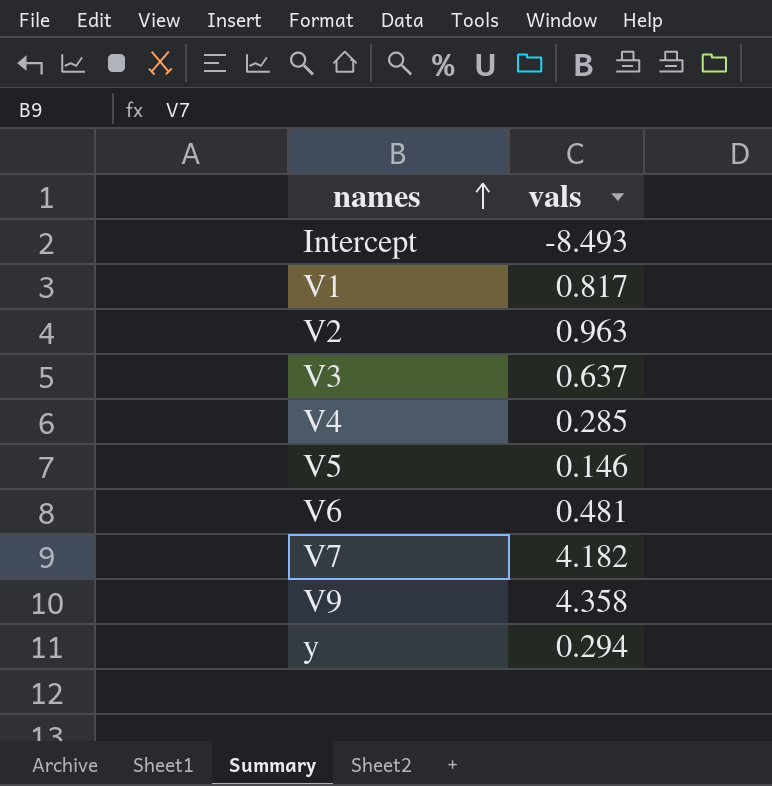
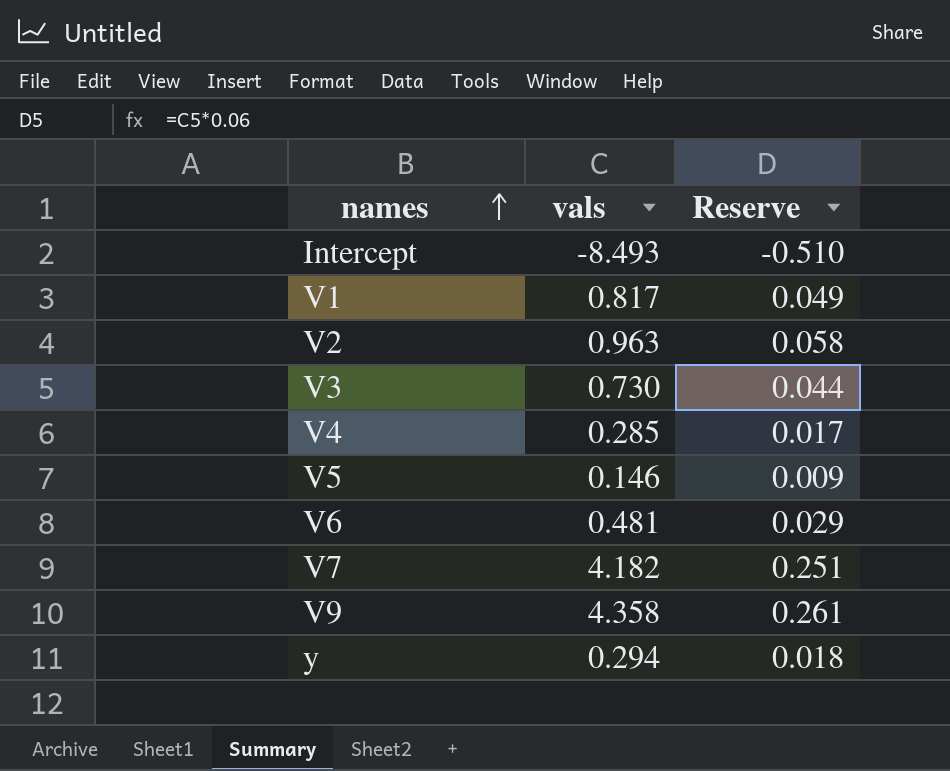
column Reserve | formula: none -> [vals] * 0.06
V3 | vals: 0.637 -> 0.730

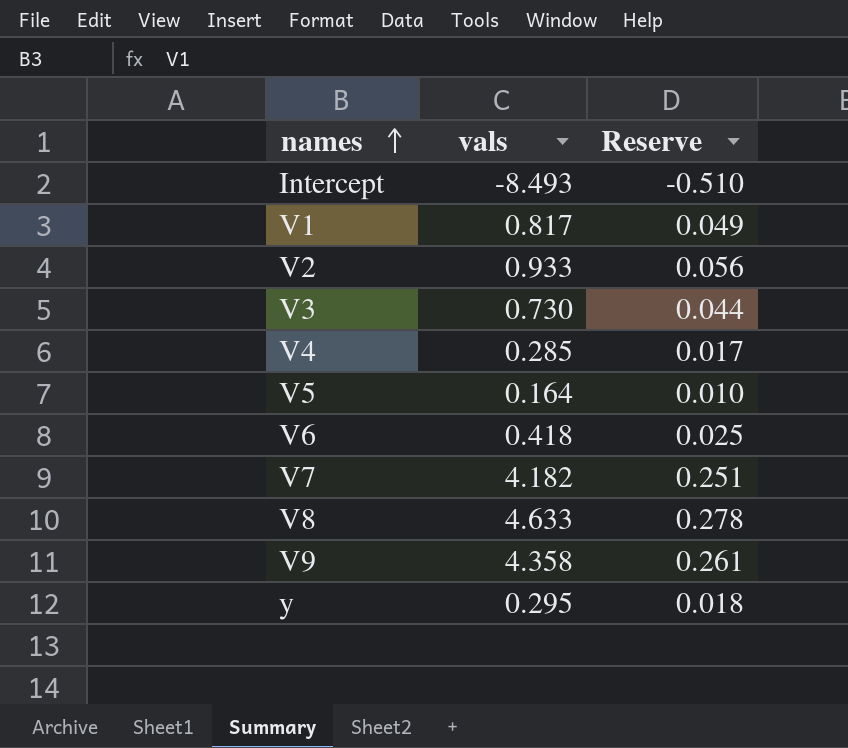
V2 | vals: 0.963 -> 0.933
V2 | Reserve: 0.058 -> 0.056
V5 | vals: 0.146 -> 0.164
V5 | Reserve: 0.009 -> 0.010
V6 | vals: 0.481 -> 0.418
V6 | Reserve: 0.029 -> 0.025
row V8: none -> 4.633 | 0.278
y | vals: 0.294 -> 0.295

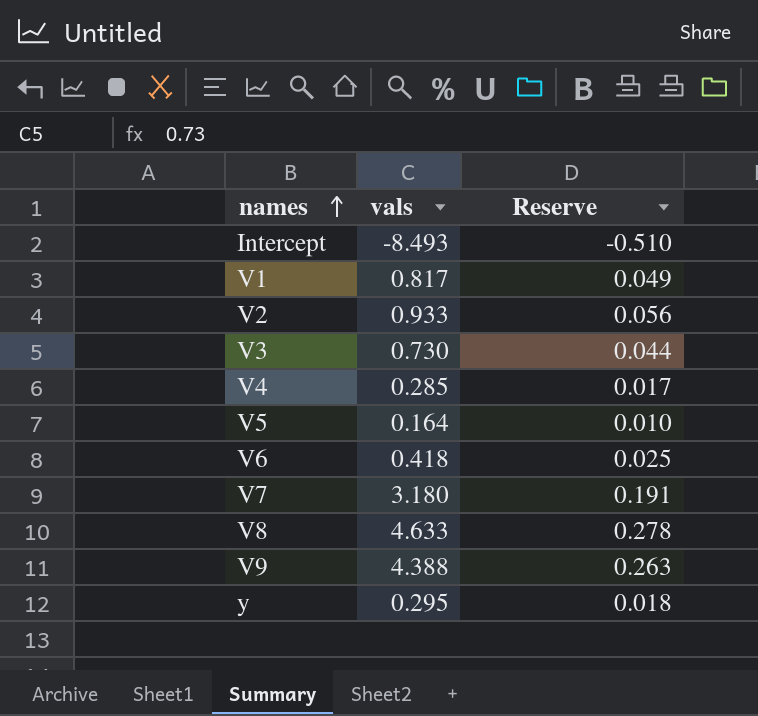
V7 | vals: 4.182 -> 3.180
V7 | Reserve: 0.251 -> 0.191
V9 | vals: 4.358 -> 4.388
V9 | Reserve: 0.261 -> 0.263

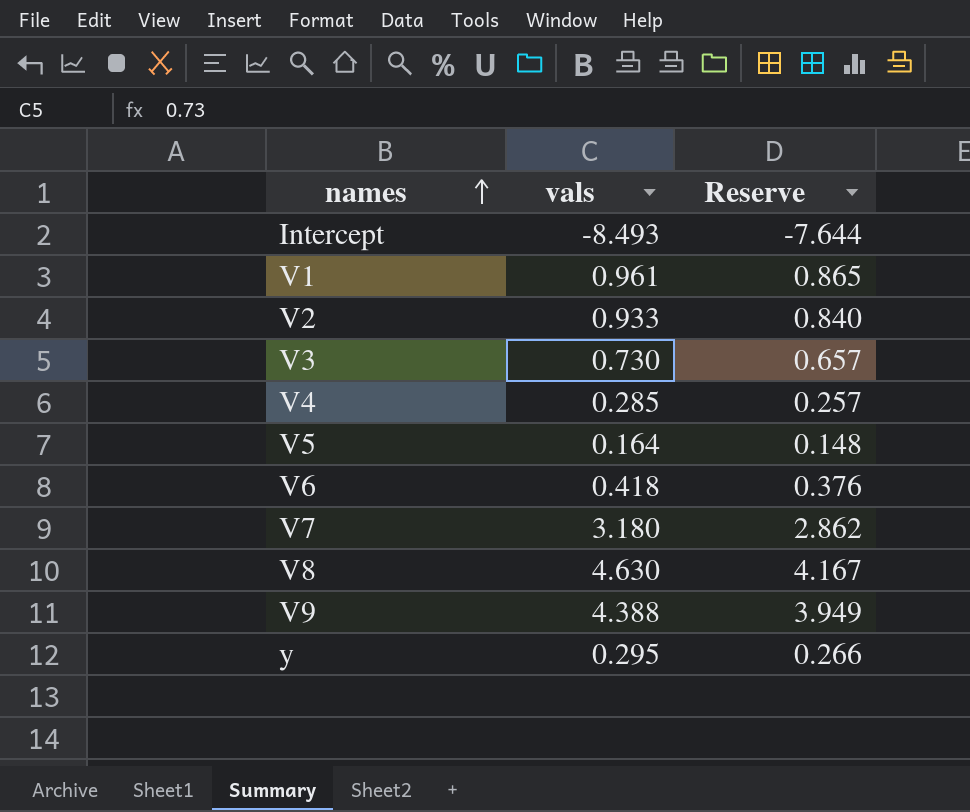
column Reserve | formula: [vals] * 0.06 -> [vals] * 0.9
V1 | vals: 0.817 -> 0.961
V8 | vals: 4.633 -> 4.630

